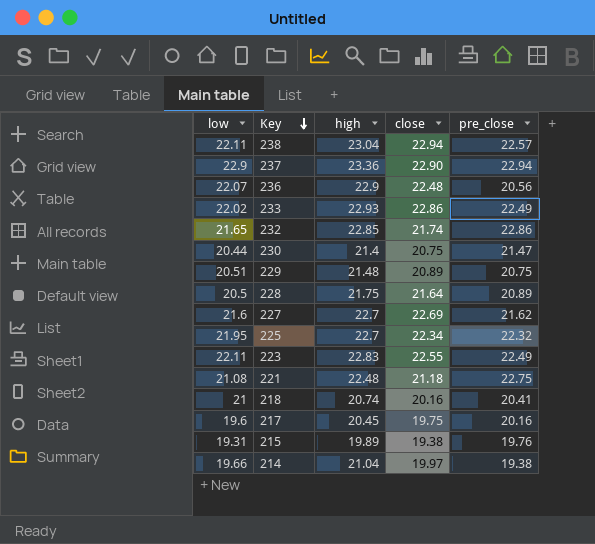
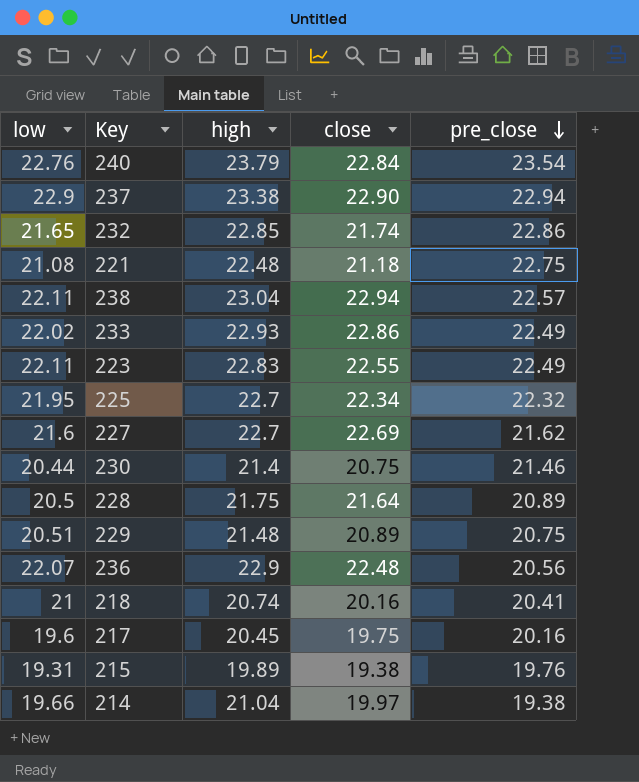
row order: Key descending -> pre_close descending
row 240: none -> 22.76 | 23.79 | 22.84 | 23.54
237 | high: 23.36 -> 23.38
230 | pre_close: 21.47 -> 21.46

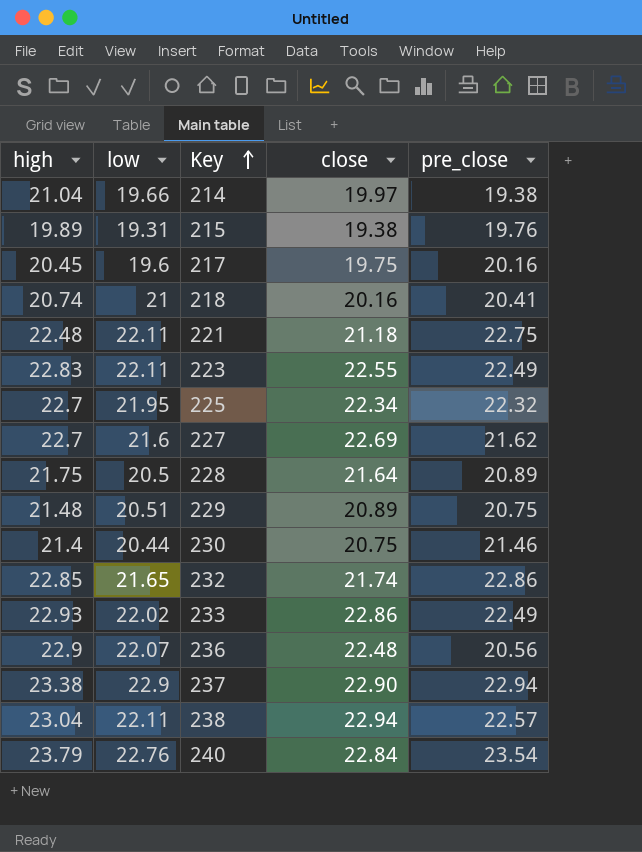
row order: pre_close descending -> Key ascending
column high | position: 3 -> 1
221 | low: 21.08 -> 22.11

